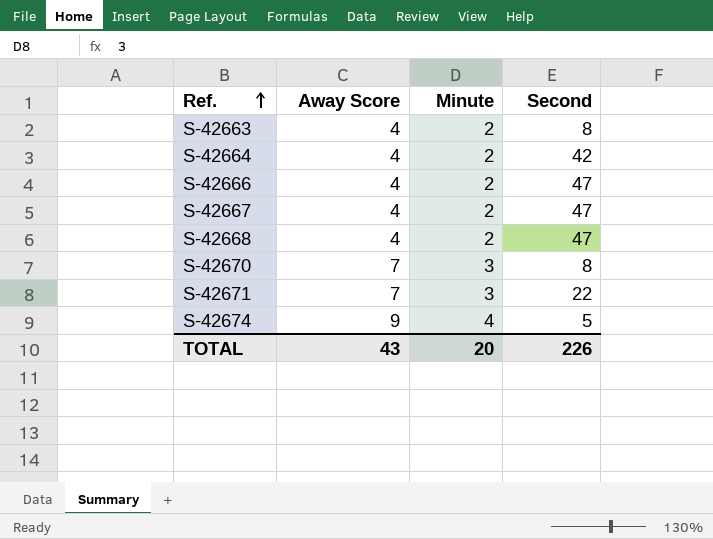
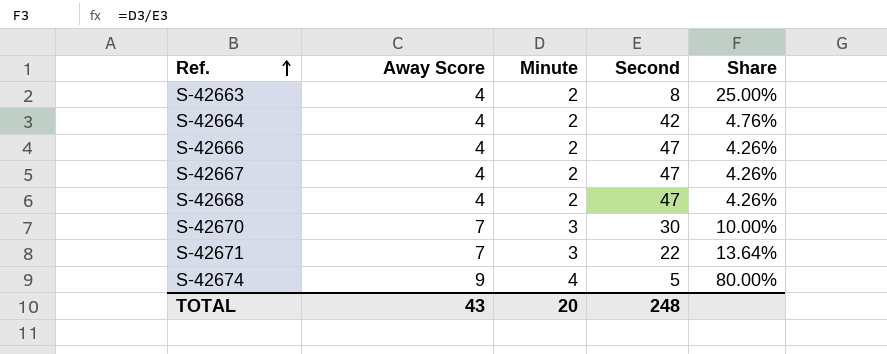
column Share | formula: none -> [Minute] / [Second]
S-42670 | Second: 8 -> 30
TOTAL | Second: 226 -> 248

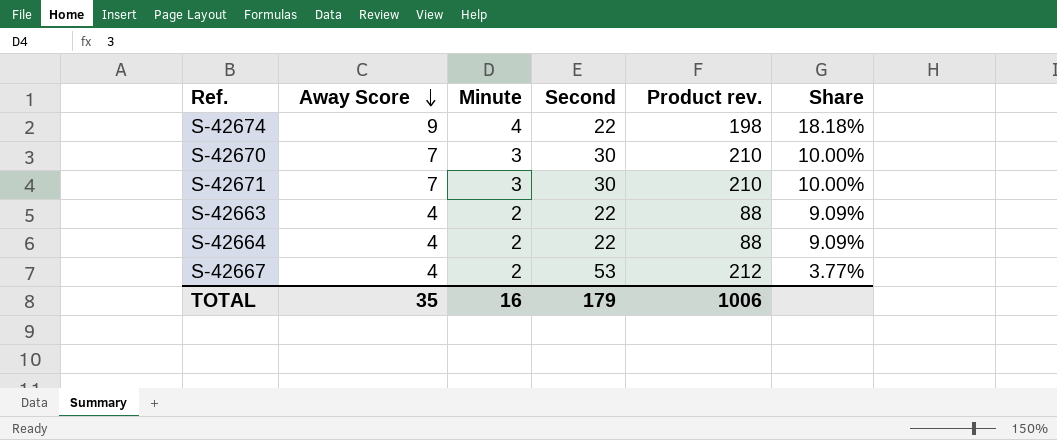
row order: Ref. ascending -> Away Score descending
column Product rev. | formula: none -> [Away Score] * [Second]
row S-42666: 4 | 2 | 47 | 4.26% -> none
row S-42668: 4 | 2 | 47 | 4.26% -> none
S-42674 | Second: 5 -> 22
S-42674 | Share: 80.00% -> 18.18%
S-42671 | Second: 22 -> 30
S-42671 | Share: 13.64% -> 10.00%
S-42663 | Second: 8 -> 22
S-42663 | Share: 25.00% -> 9.09%
S-42664 | Second: 42 -> 22
S-42664 | Share: 4.76% -> 9.09%
S-42667 | Second: 47 -> 53
S-42667 | Share: 4.26% -> 3.77%
TOTAL | Away Score: 43 -> 35
TOTAL | Minute: 20 -> 16
TOTAL | Second: 248 -> 179

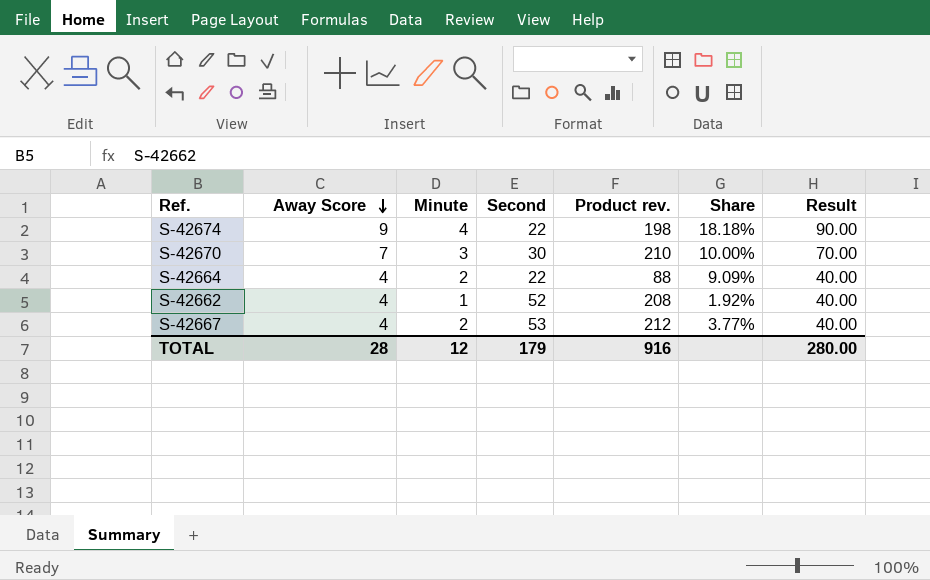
column Result | formula: none -> [Away Score] * 10
row S-42671: 7 | 3 | 30 | 210 | 10.00% -> none
row S-42663: 4 | 2 | 22 | 88 | 9.09% -> none
row S-42662: none -> 4 | 1 | 52 | 208 | 1.92% | 40.00
TOTAL | Away Score: 35 -> 28
TOTAL | Minute: 16 -> 12
TOTAL | Product rev.: 1006 -> 916

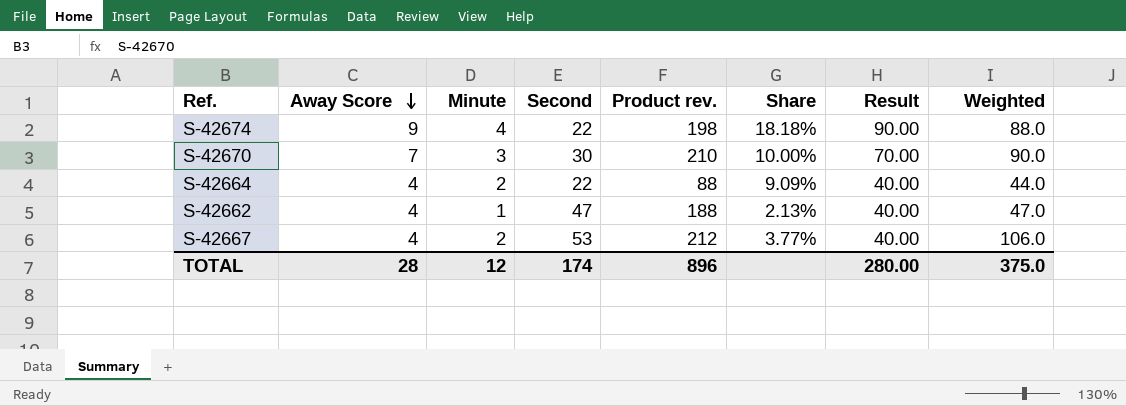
column Weighted | formula: none -> [Minute] * [Second]
S-42662 | Second: 52 -> 47
S-42662 | Product rev.: 208 -> 188
S-42662 | Share: 1.92% -> 2.13%
TOTAL | Second: 179 -> 174
TOTAL | Product rev.: 916 -> 896

